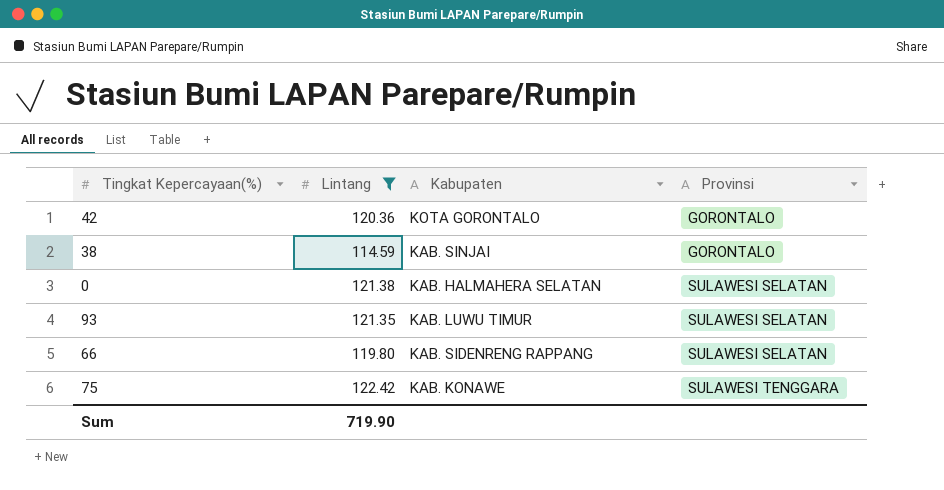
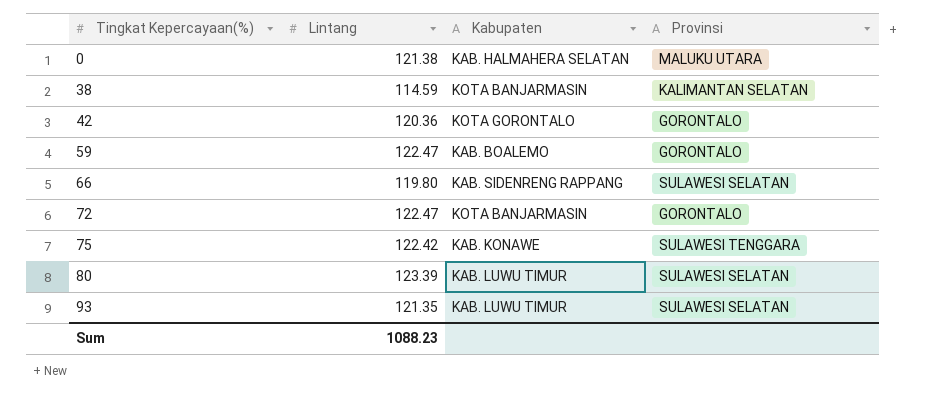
filter: Lintang <= 122.42 -> none
row order: Provinsi ascending -> Tingkat Kepercayaan(%) ascending
0 | Provinsi: SULAWESI SELATAN -> MALUKU UTARA
38 | Kabupaten: KAB. SINJAI -> KOTA BANJARMASIN
38 | Provinsi: GORONTALO -> KALIMANTAN SELATAN
Sum | Lintang: 719.90 -> 1088.23

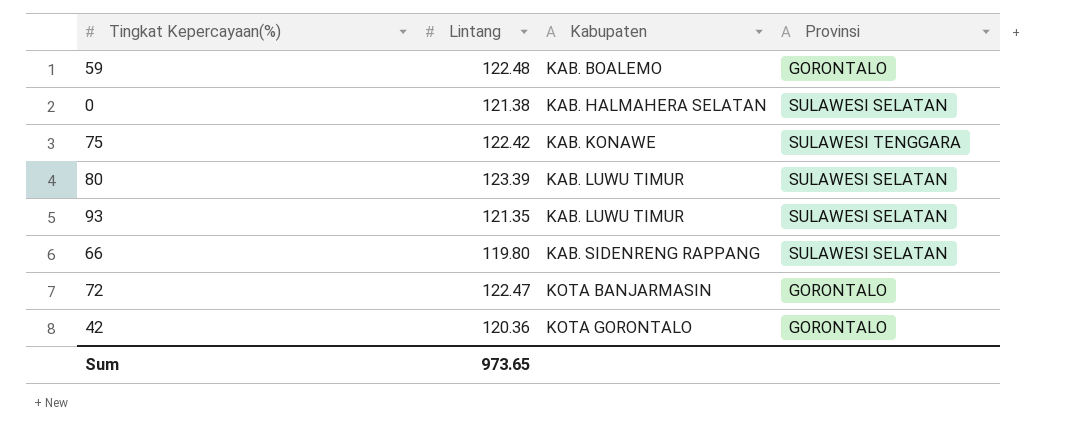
row order: Tingkat Kepercayaan(%) ascending -> Kabupaten ascending
row 38: 114.59 | KOTA BANJARMASIN | KALIMANTAN SELATAN -> none
59 | Lintang: 122.47 -> 122.48
0 | Provinsi: MALUKU UTARA -> SULAWESI SELATAN
Sum | Lintang: 1088.23 -> 973.65

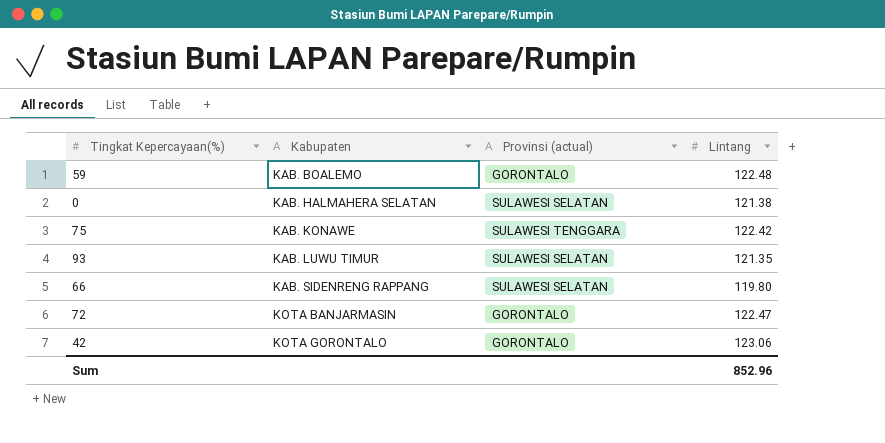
column name: Provinsi -> Provinsi (actual)
column Lintang | position: 2 -> 4
row 80: 123.39 | KAB. LUWU TIMUR | SULAWESI SELATAN -> none
42 | Lintang: 120.36 -> 123.06
Sum | Lintang: 973.65 -> 852.96

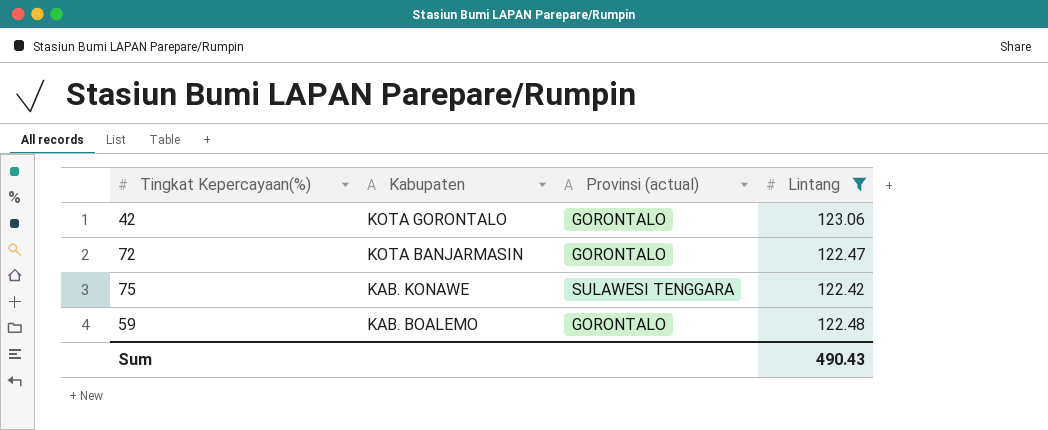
filter: none -> Lintang >= 122.42
row order: Kabupaten ascending -> Kabupaten descending
Sum | Lintang: 852.96 -> 490.43

